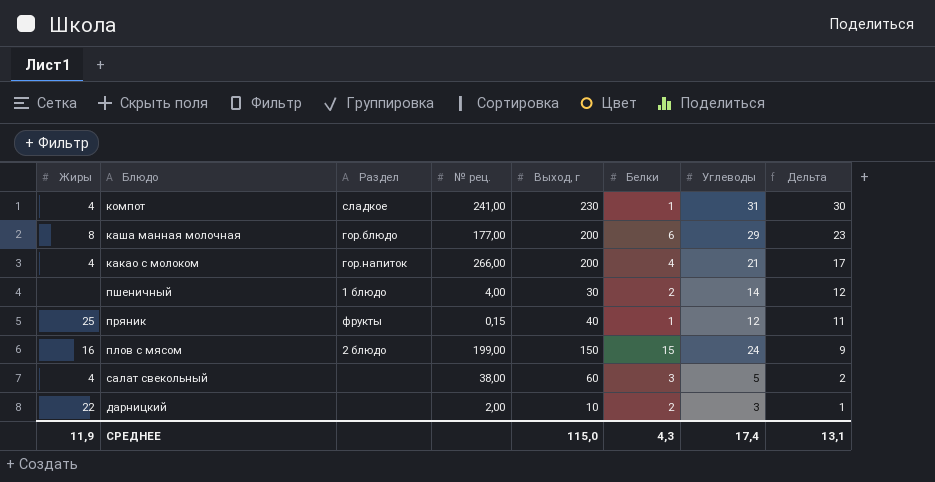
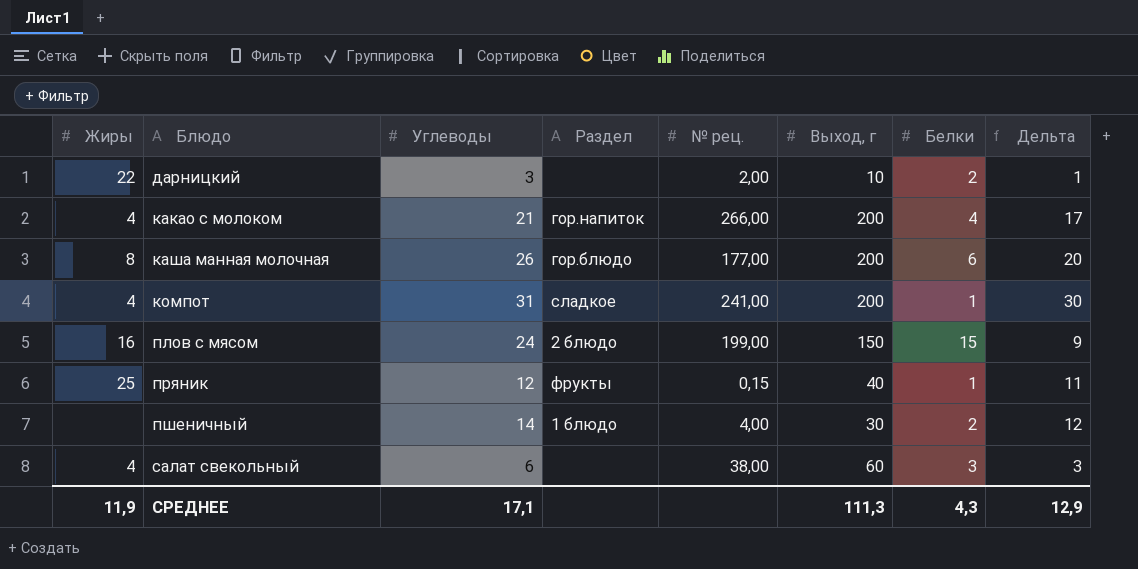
row order: Дельта descending -> Блюдо ascending
column Углеводы | position: 7 -> 3
каша манная молочная | Углеводы: 29 -> 26
каша манная молочная | Дельта: 23 -> 20
компот | Выход, г: 230 -> 200
салат свекольный | Углеводы: 5 -> 6
салат свекольный | Дельта: 2 -> 3
СРЕДНЕЕ | Углеводы: 17,4 -> 17,1
СРЕДНЕЕ | Выход, г: 115,0 -> 111,3
СРЕДНЕЕ | Дельта: 13,1 -> 12,9

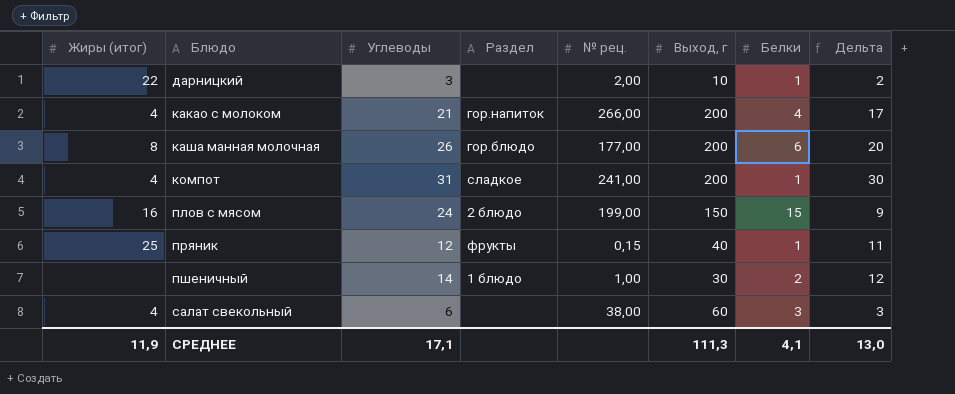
column name: Жиры -> Жиры (итог)
дарницкий | Белки: 2 -> 1
дарницкий | Дельта: 1 -> 2
пшеничный | № рец.: 4,00 -> 1,00
СРЕДНЕЕ | Белки: 4,3 -> 4,1
СРЕДНЕЕ | Дельта: 12,9 -> 13,0

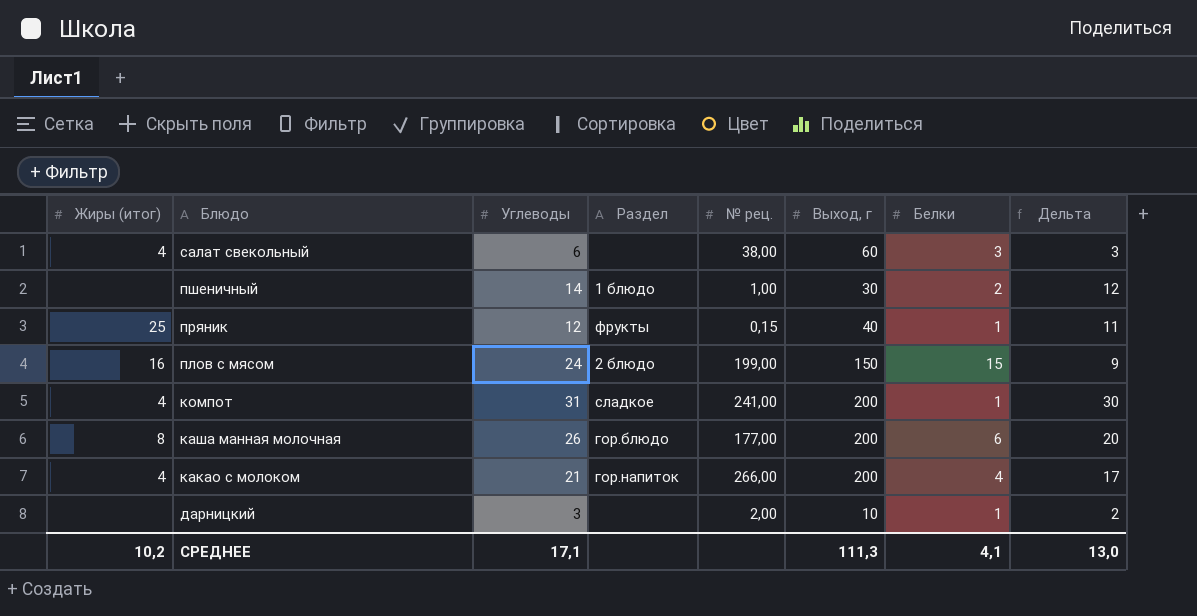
row order: Блюдо ascending -> Блюдо descending
дарницкий | Жиры (итог): 22 -> none
СРЕДНЕЕ | Жиры (итог): 11,9 -> 10,2

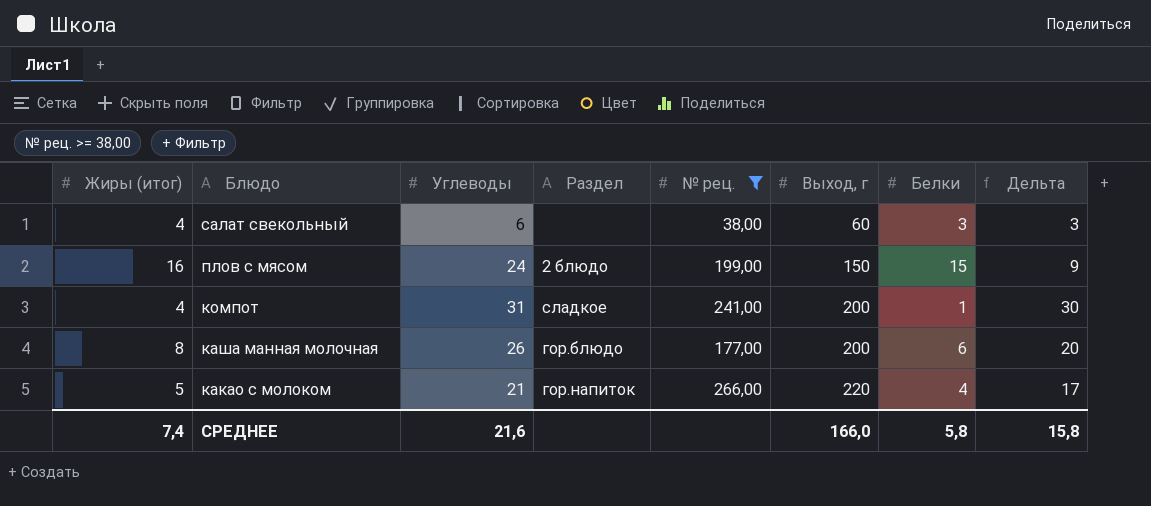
filter: none -> № рец. >= 38,00
какао с молоком | Жиры (итог): 4 -> 5
какао с молоком | Выход, г: 200 -> 220
СРЕДНЕЕ | Жиры (итог): 10,2 -> 7,4
СРЕДНЕЕ | Углеводы: 17,1 -> 21,6
СРЕДНЕЕ | Выход, г: 111,3 -> 166,0
СРЕДНЕЕ | Белки: 4,1 -> 5,8
СРЕДНЕЕ | Дельта: 13,0 -> 15,8

